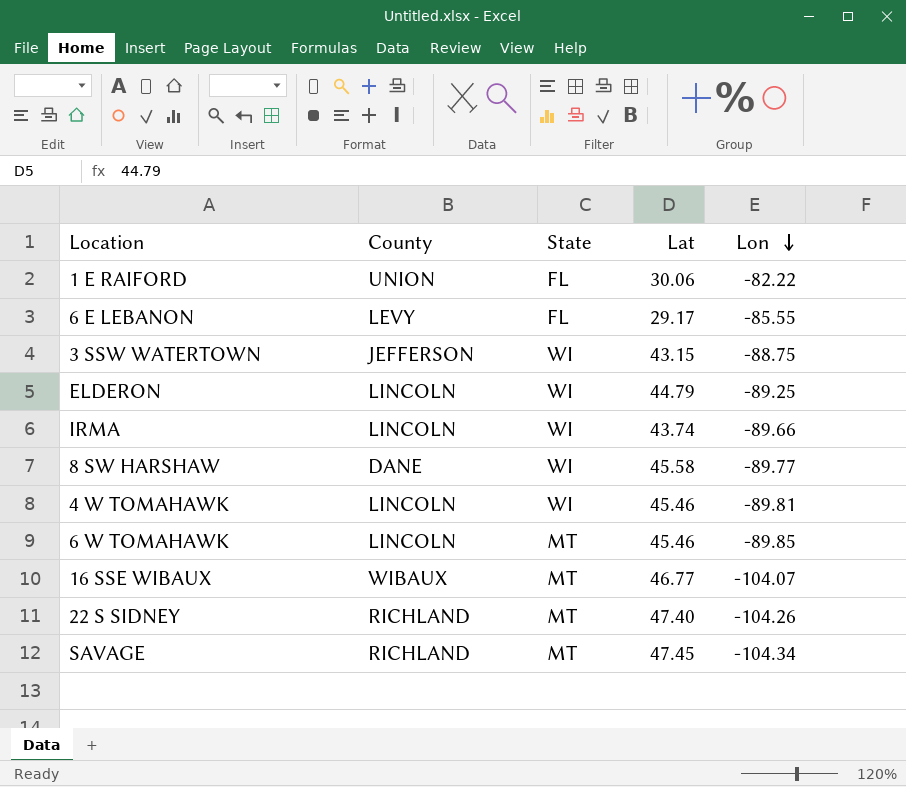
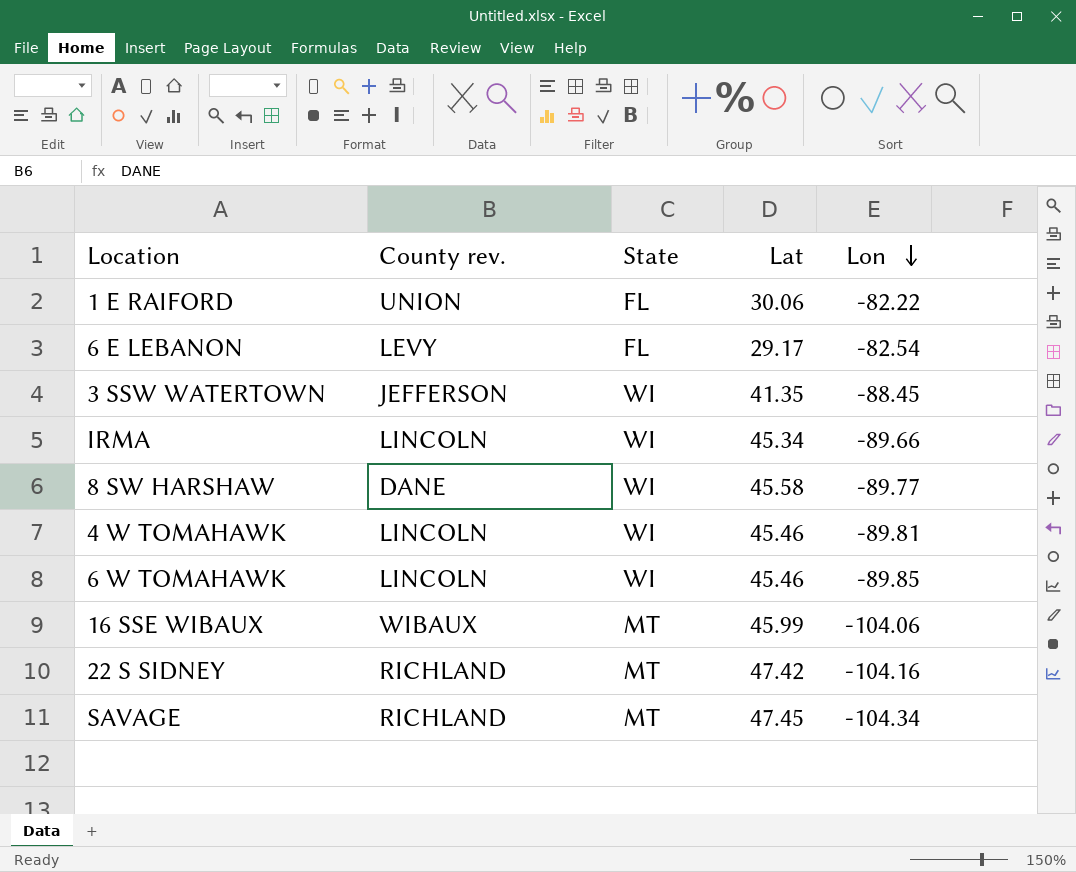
column name: County -> County rev.
row ELDERON: LINCOLN | WI | 44.79 | -89.25 -> none
6 E LEBANON | Lon: -85.55 -> -82.54
3 SSW WATERTOWN | Lat: 43.15 -> 41.35
3 SSW WATERTOWN | Lon: -88.75 -> -88.45
IRMA | Lat: 43.74 -> 45.34
6 W TOMAHAWK | State: MT -> WI
16 SSE WIBAUX | Lat: 46.77 -> 45.99
16 SSE WIBAUX | Lon: -104.07 -> -104.06
22 S SIDNEY | Lat: 47.40 -> 47.42
22 S SIDNEY | Lon: -104.26 -> -104.16

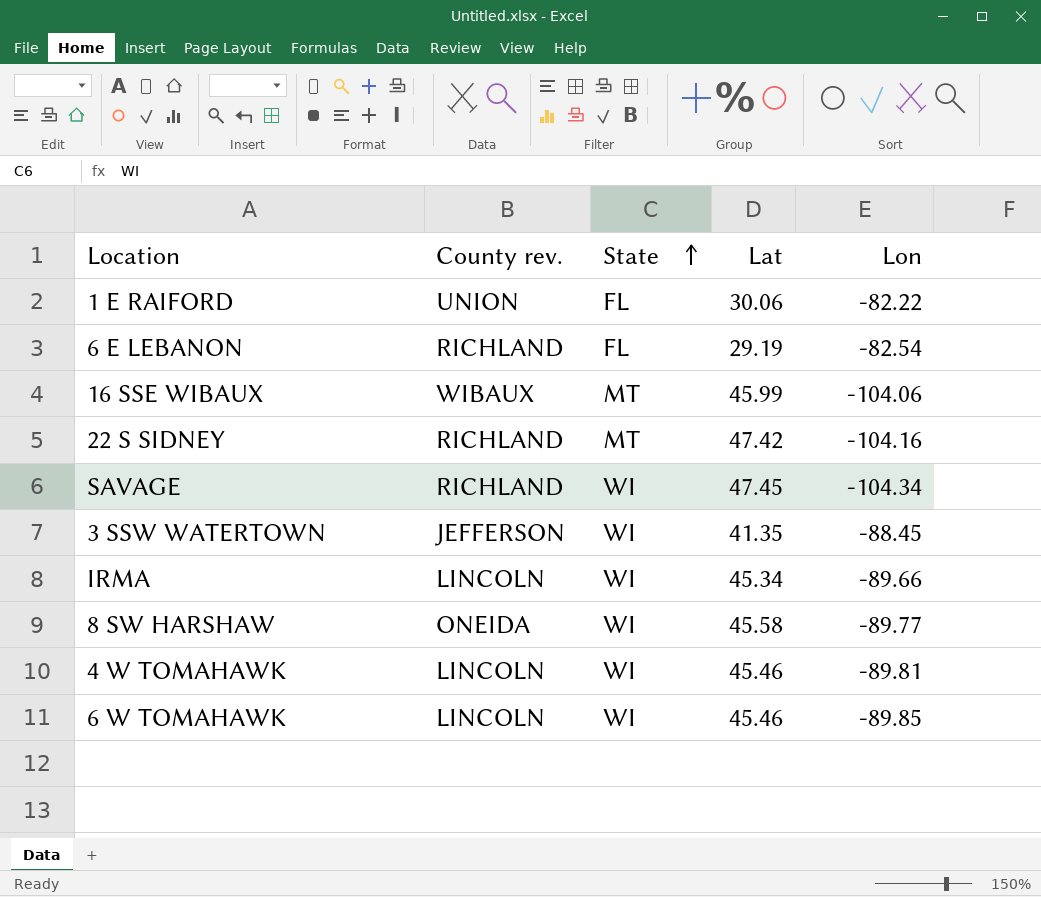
row order: Lon descending -> State ascending
6 E LEBANON | County rev.: LEVY -> RICHLAND
6 E LEBANON | Lat: 29.17 -> 29.19
SAVAGE | State: MT -> WI
8 SW HARSHAW | County rev.: DANE -> ONEIDA

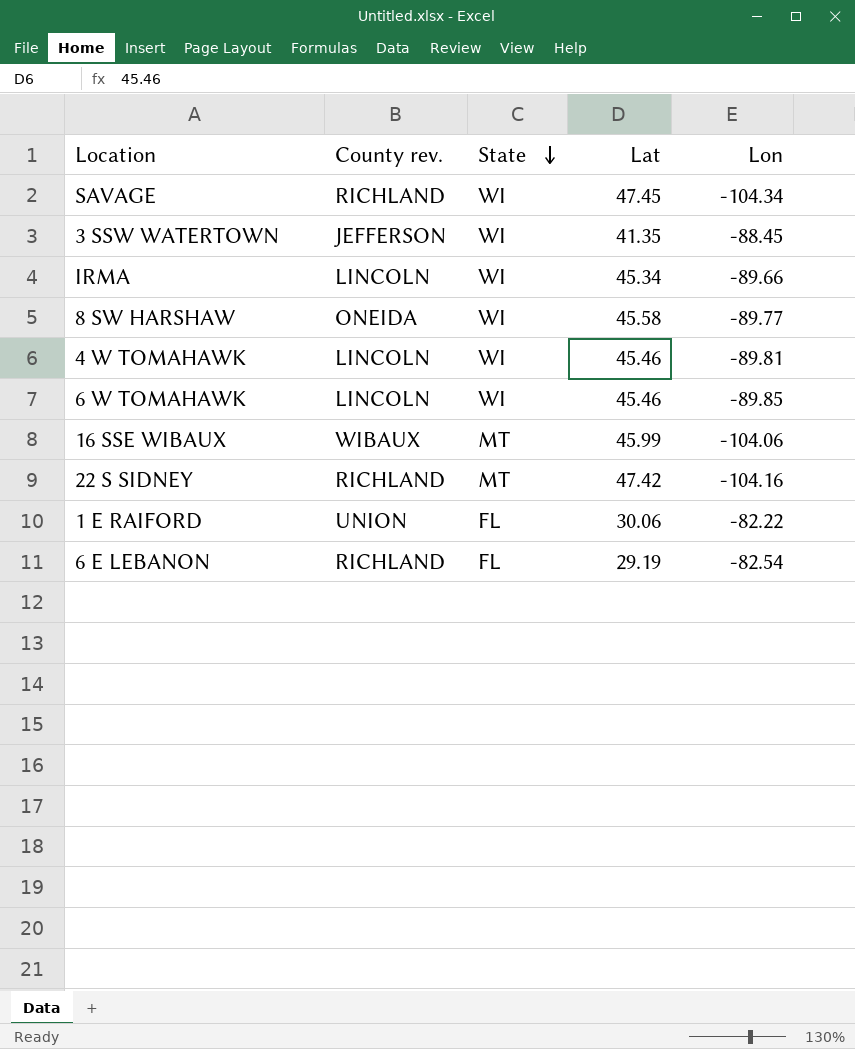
row order: State ascending -> State descending

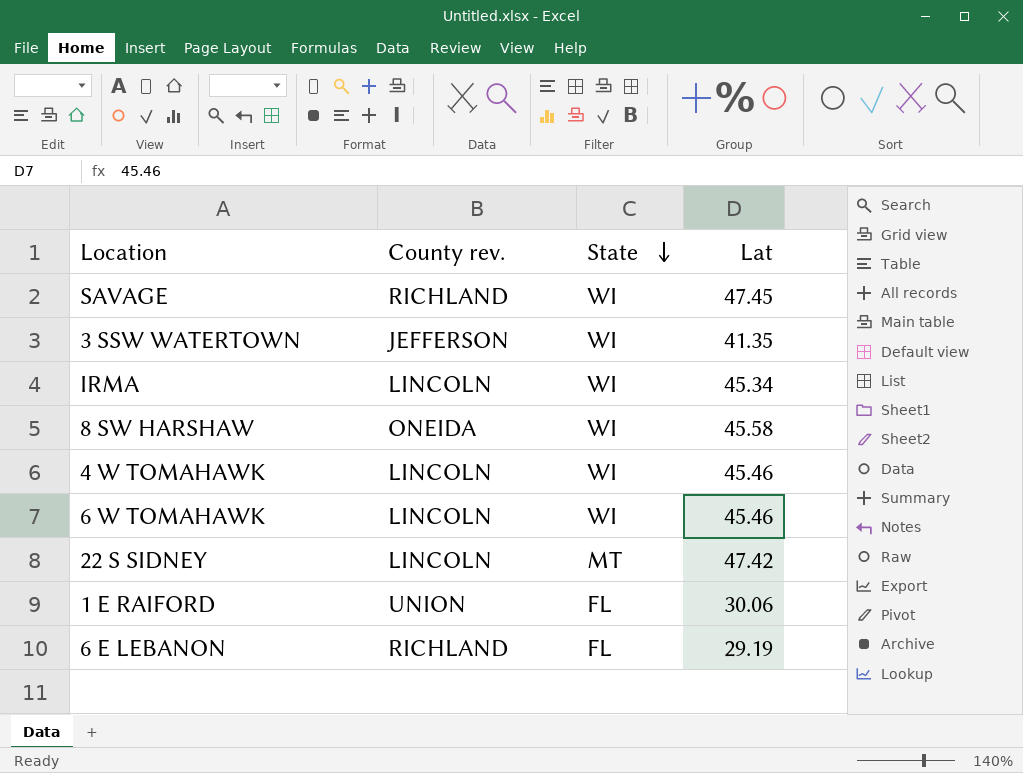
column Lon | position: 5 -> none
row 16 SSE WIBAUX: WIBAUX | MT | 45.99 | -104.06 -> none
22 S SIDNEY | County rev.: RICHLAND -> LINCOLN

